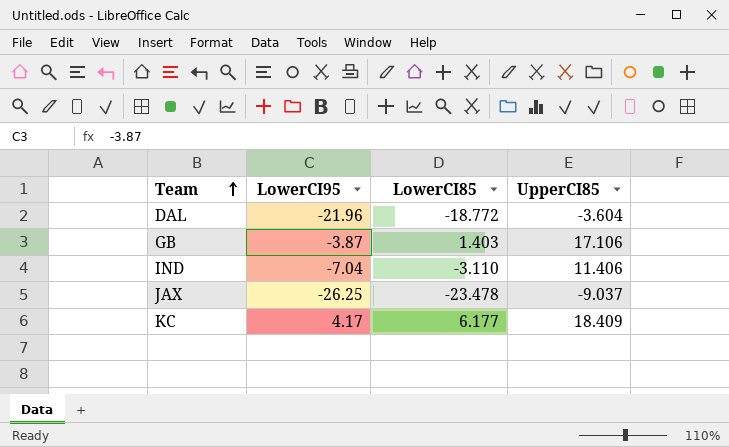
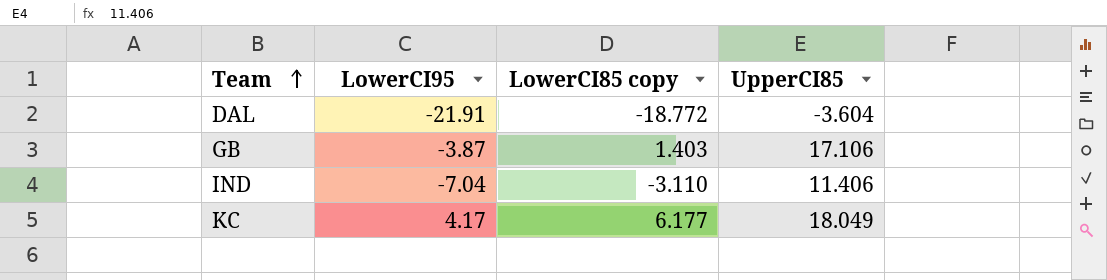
column name: LowerCI85 -> LowerCI85 copy
row JAX: -26.25 | -23.478 | -9.037 -> none
DAL | LowerCI95: -21.96 -> -21.91
KC | UpperCI85: 18.409 -> 18.049

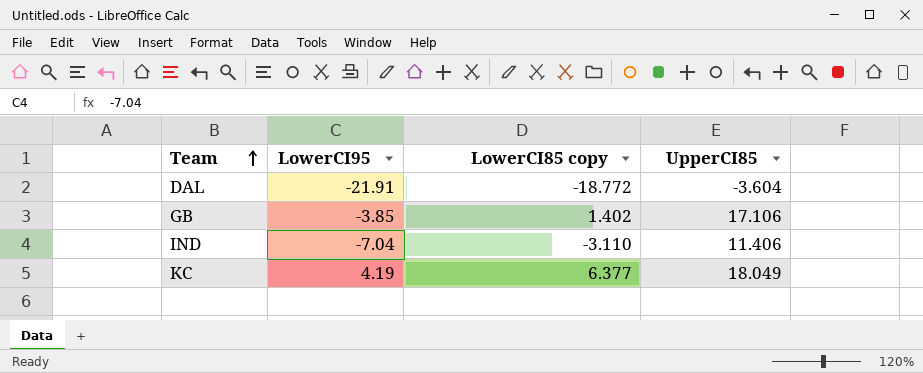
GB | LowerCI95: -3.87 -> -3.85
GB | LowerCI85 copy: 1.403 -> 1.402
KC | LowerCI95: 4.17 -> 4.19
KC | LowerCI85 copy: 6.177 -> 6.377

